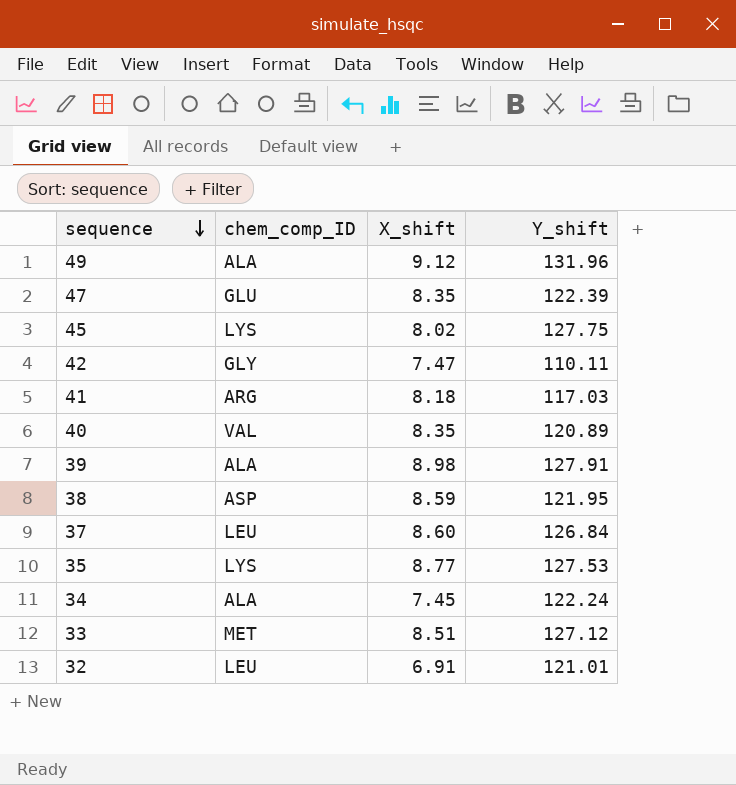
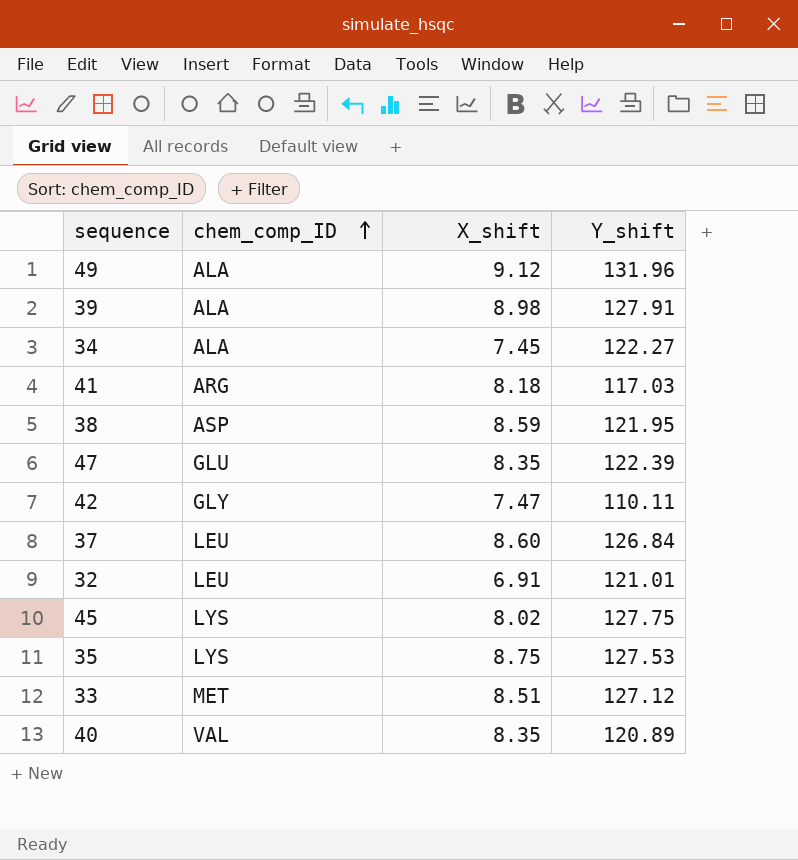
row order: sequence descending -> chem_comp_ID ascending
34 | Y_shift: 122.24 -> 122.27
35 | X_shift: 8.77 -> 8.75

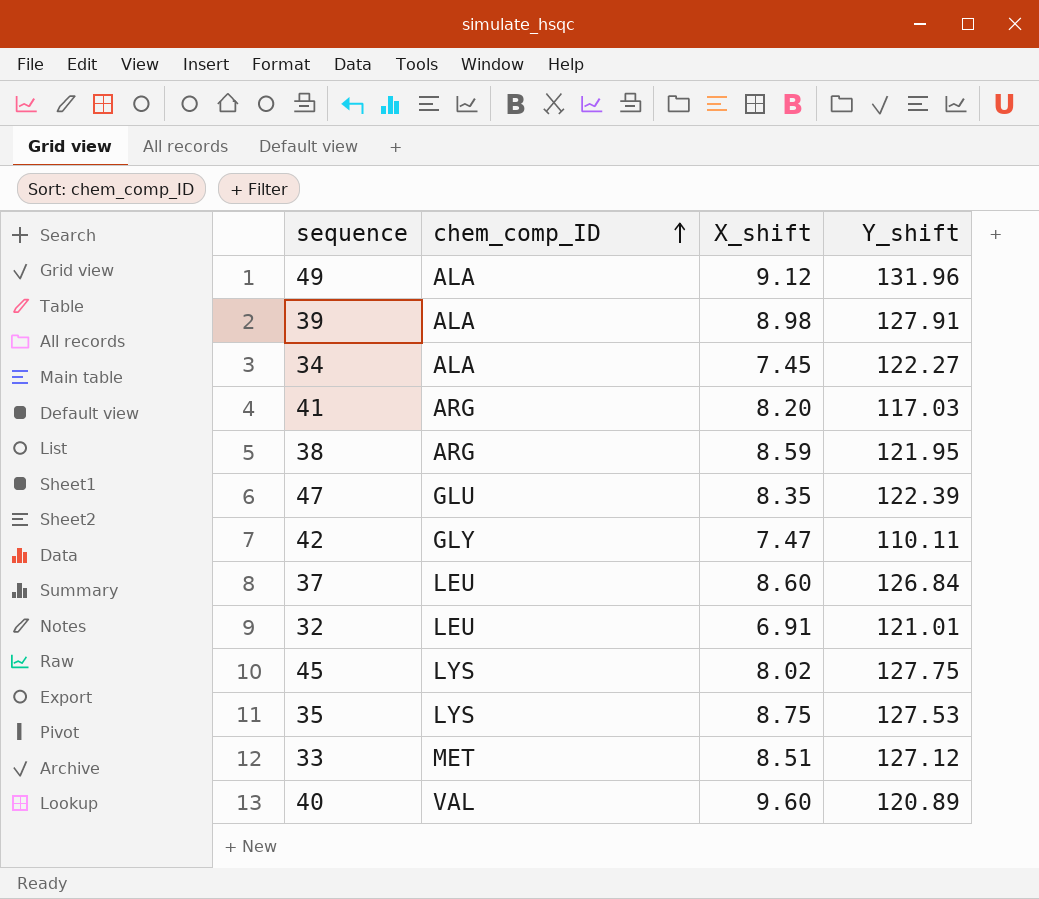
41 | X_shift: 8.18 -> 8.20
38 | chem_comp_ID: ASP -> ARG
40 | X_shift: 8.35 -> 9.60

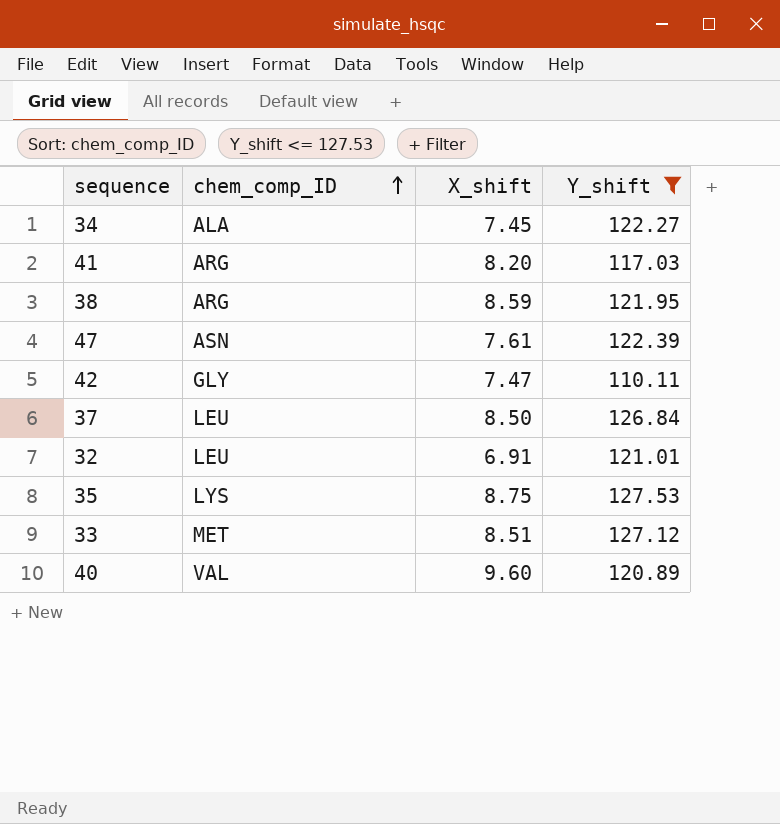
filter: none -> Y_shift <= 127.53
47 | chem_comp_ID: GLU -> ASN
47 | X_shift: 8.35 -> 7.61
37 | X_shift: 8.60 -> 8.50

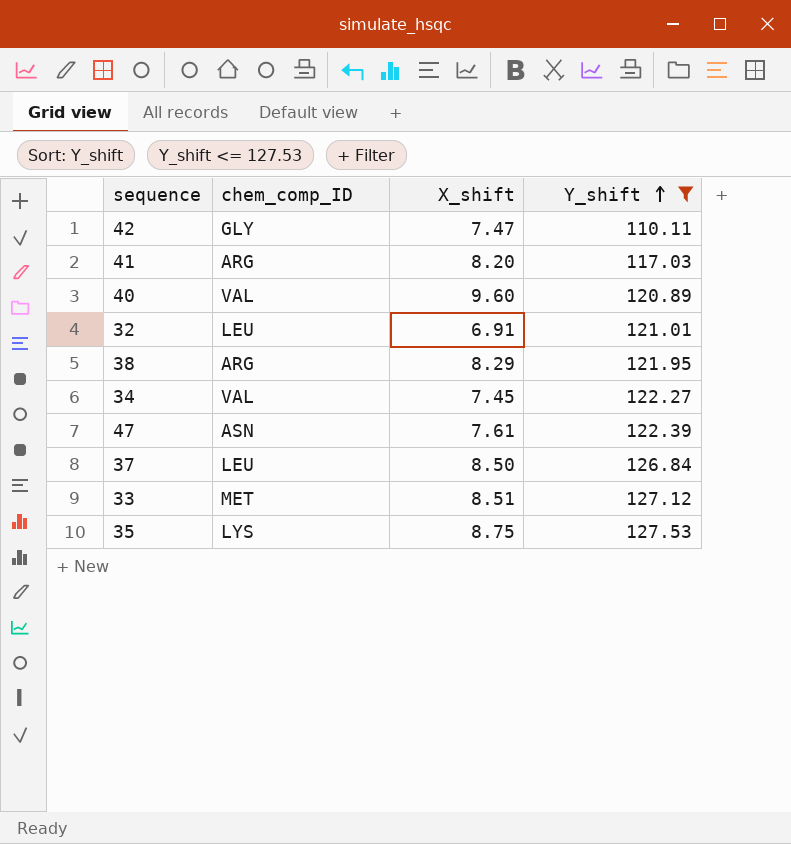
row order: chem_comp_ID ascending -> Y_shift ascending
38 | X_shift: 8.59 -> 8.29
34 | chem_comp_ID: ALA -> VAL

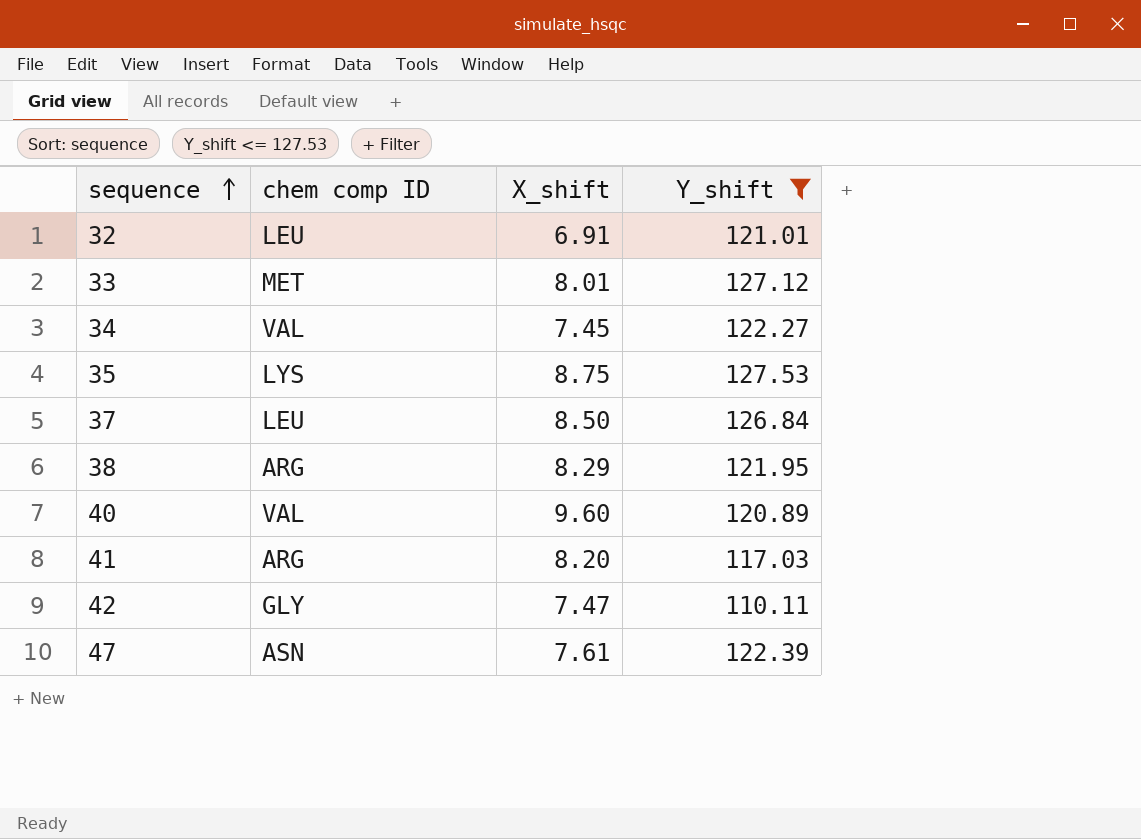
row order: Y_shift ascending -> sequence ascending
column name: chem_comp_ID -> chem comp ID
33 | X_shift: 8.51 -> 8.01

